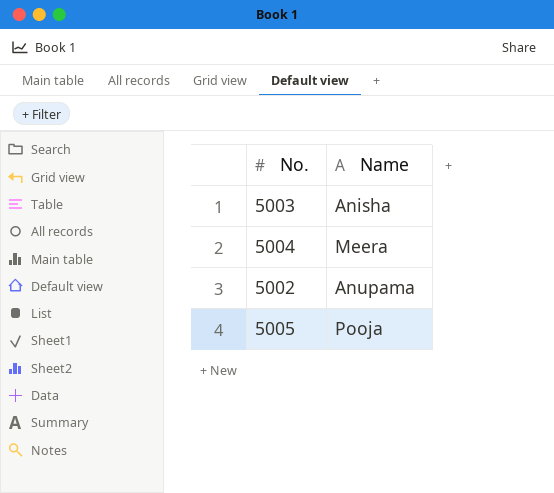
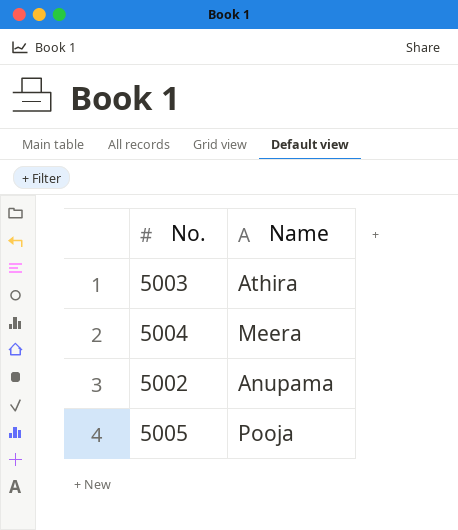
5003 | Name: Anisha -> Athira

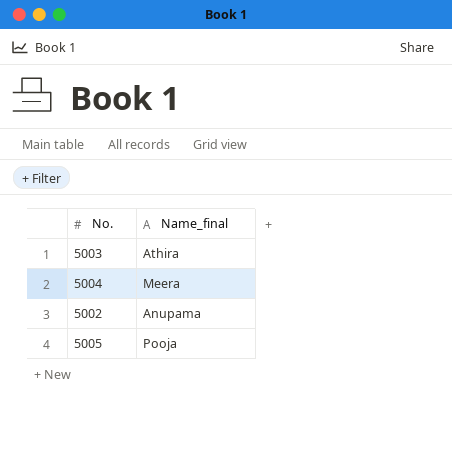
column name: Name -> Name_final

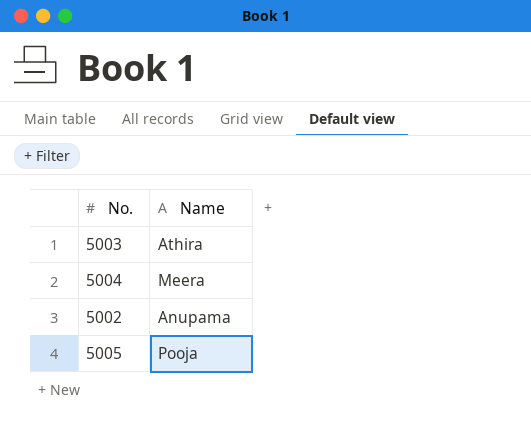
column name: Name_final -> Name

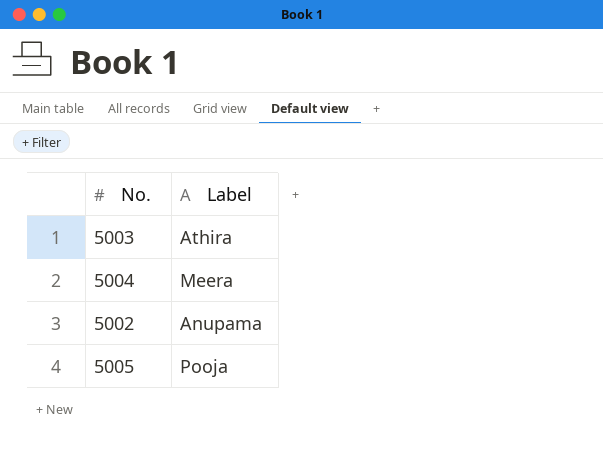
column name: Name -> Label

